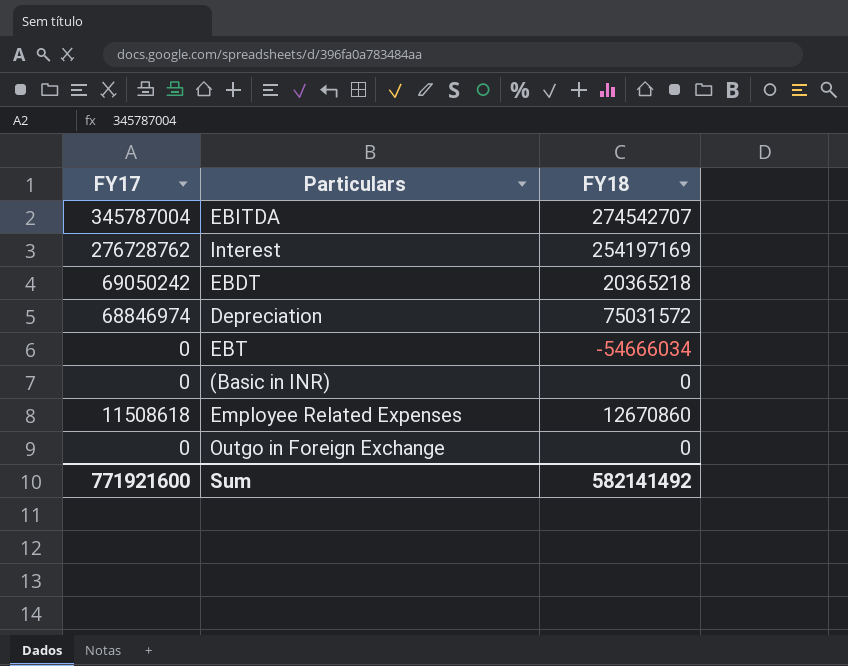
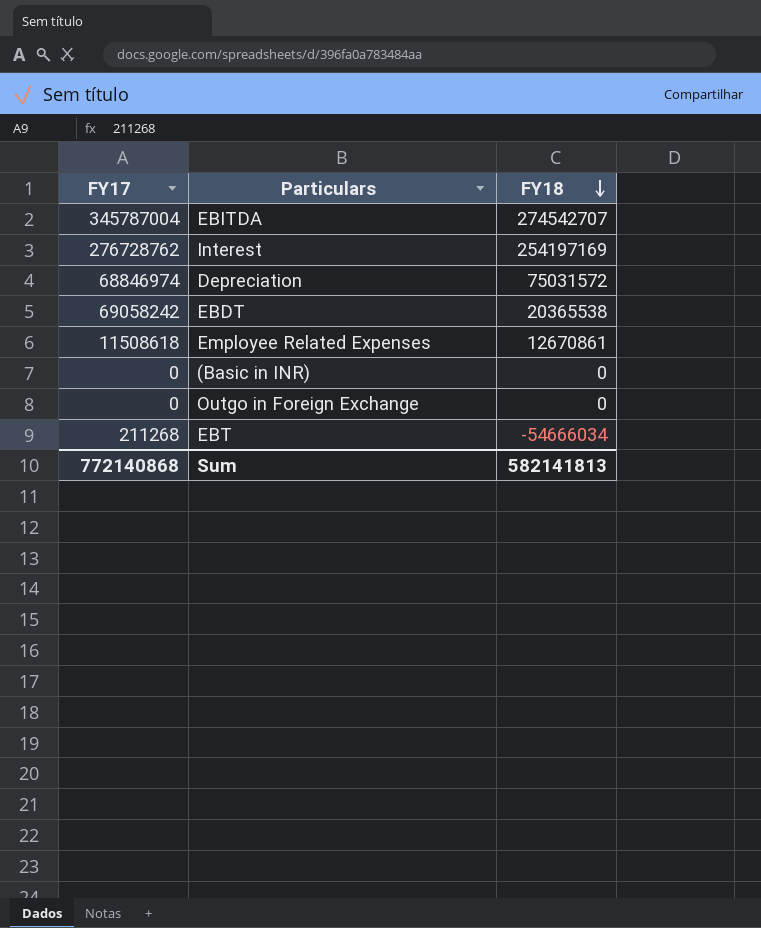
row order: none -> FY18 descending
EBDT | FY17: 69050242 -> 69058242
EBDT | FY18: 20365218 -> 20365538
Employee Related Expenses | FY18: 12670860 -> 12670861
EBT | FY17: 0 -> 211268
Sum | FY17: 771921600 -> 772140868
Sum | FY18: 582141492 -> 582141813

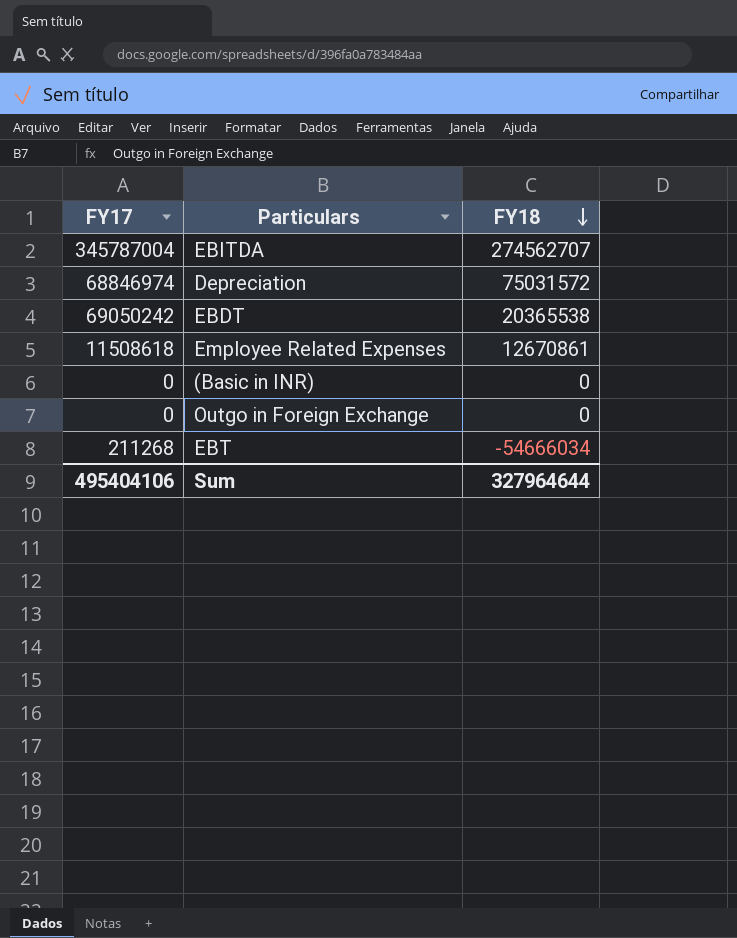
row Interest: 276728762 | 254197169 -> none
EBITDA | FY18: 274542707 -> 274562707
EBDT | FY17: 69058242 -> 69050242
Sum | FY17: 772140868 -> 495404106
Sum | FY18: 582141813 -> 327964644

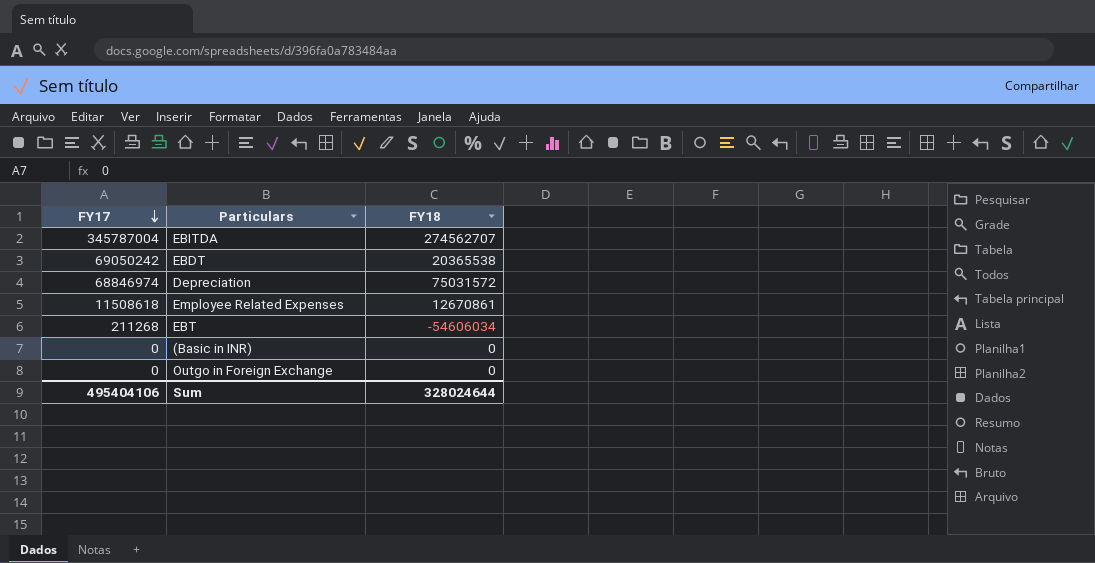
row order: FY18 descending -> FY17 descending
EBT | FY18: -54666034 -> -54606034
Sum | FY18: 327964644 -> 328024644

